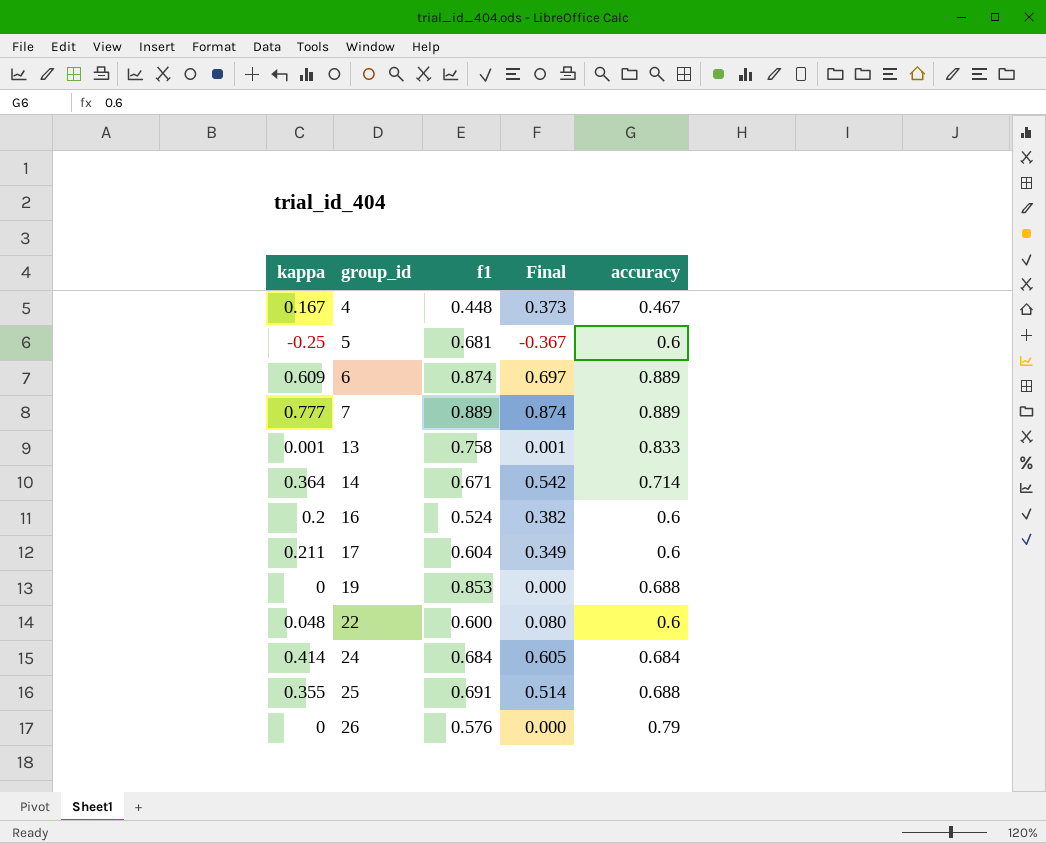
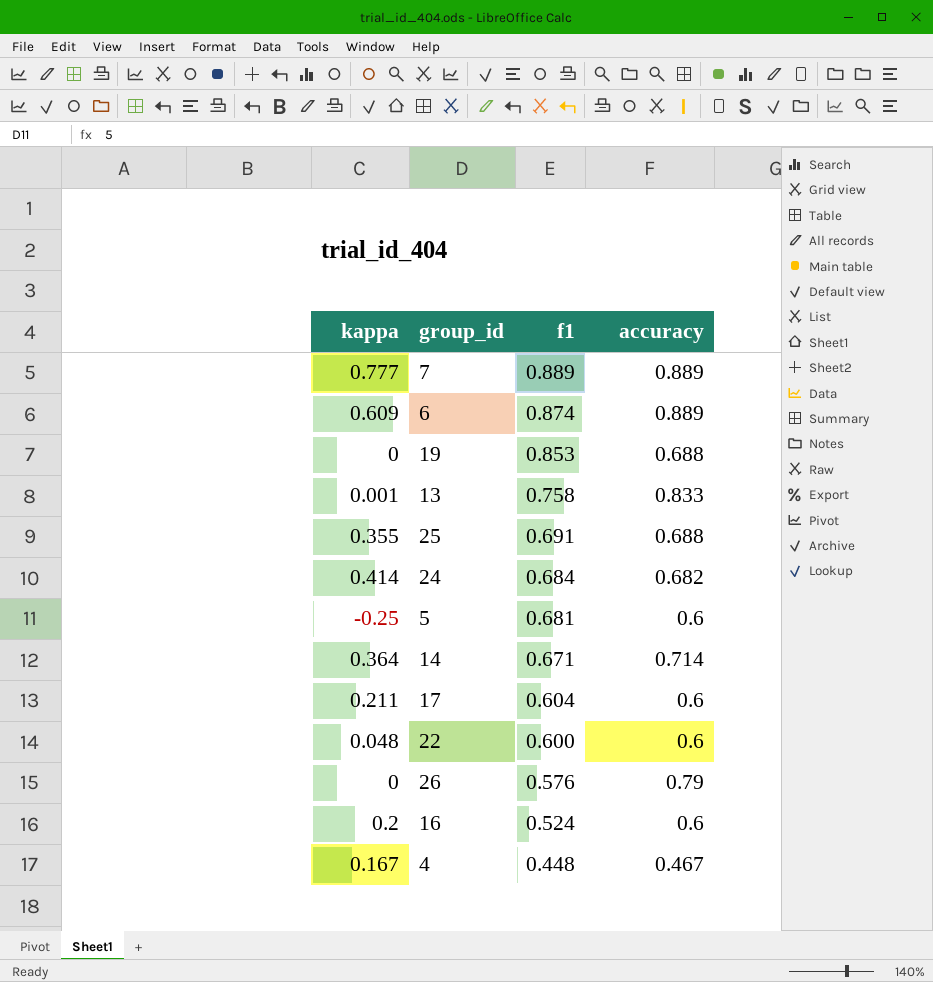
row order: group_id ascending -> f1 descending
column Final | formula: [kappa] / [f1] -> none
24 | accuracy: 0.684 -> 0.682

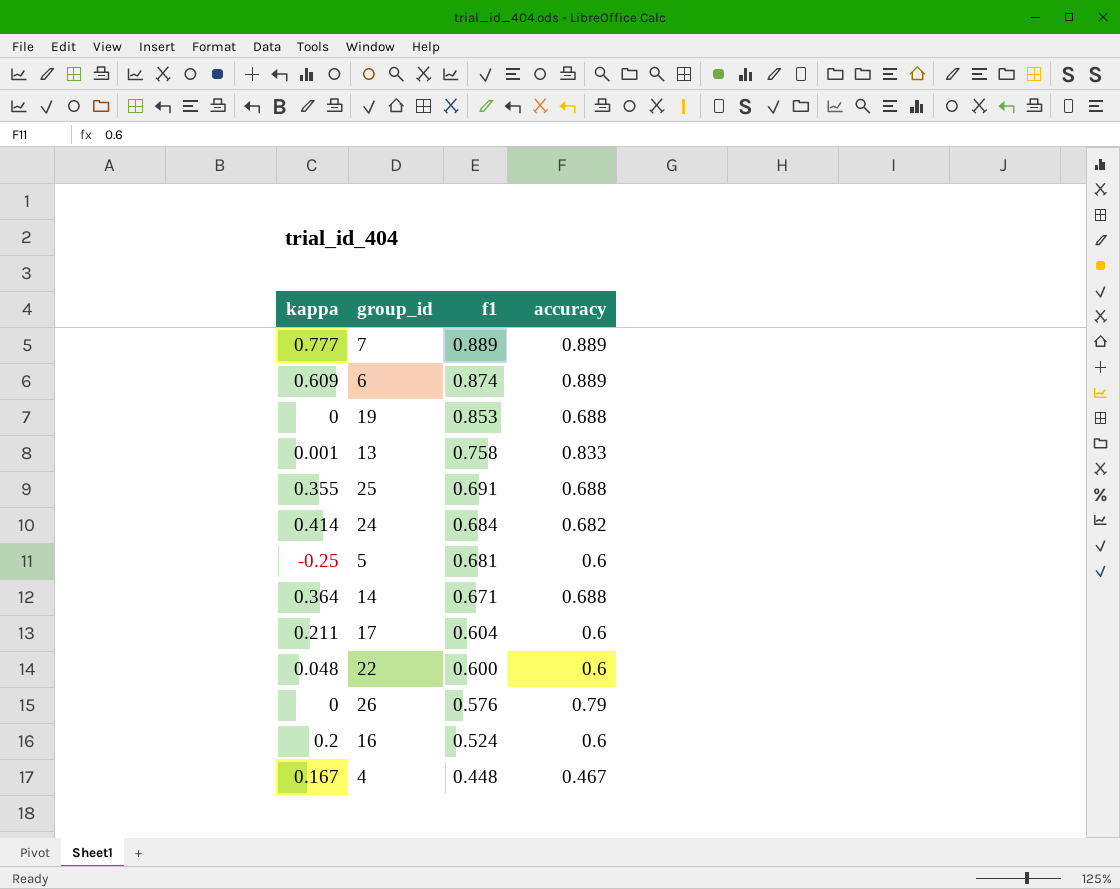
14 | accuracy: 0.714 -> 0.688

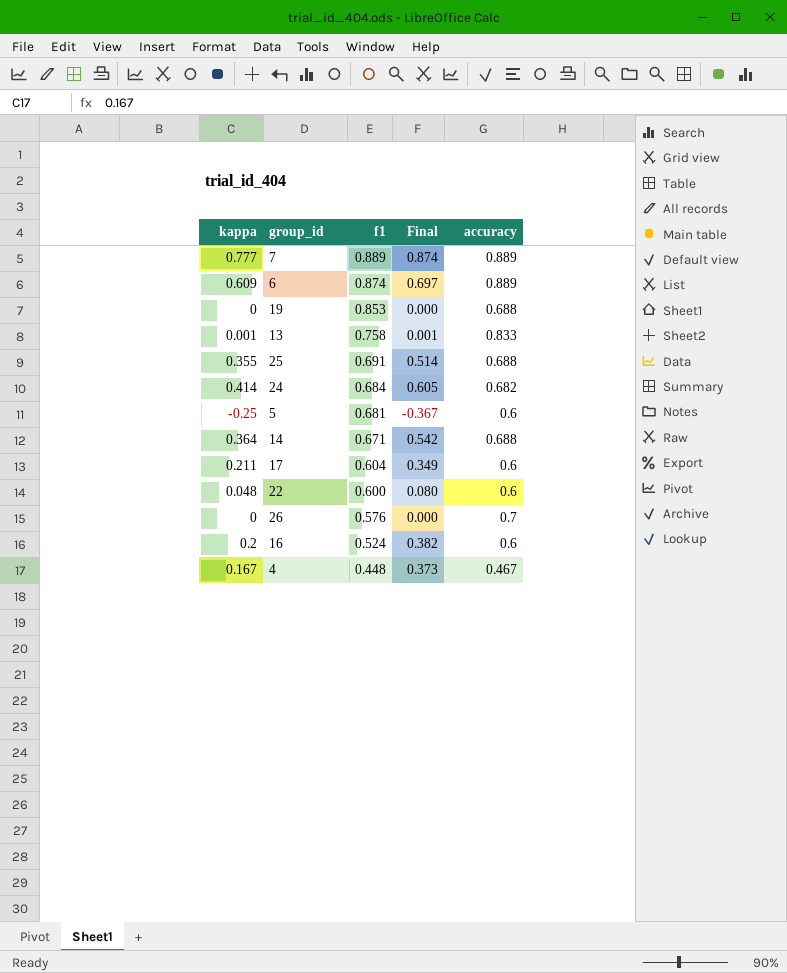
column Final | formula: none -> [kappa] / [f1]
26 | accuracy: 0.79 -> 0.7

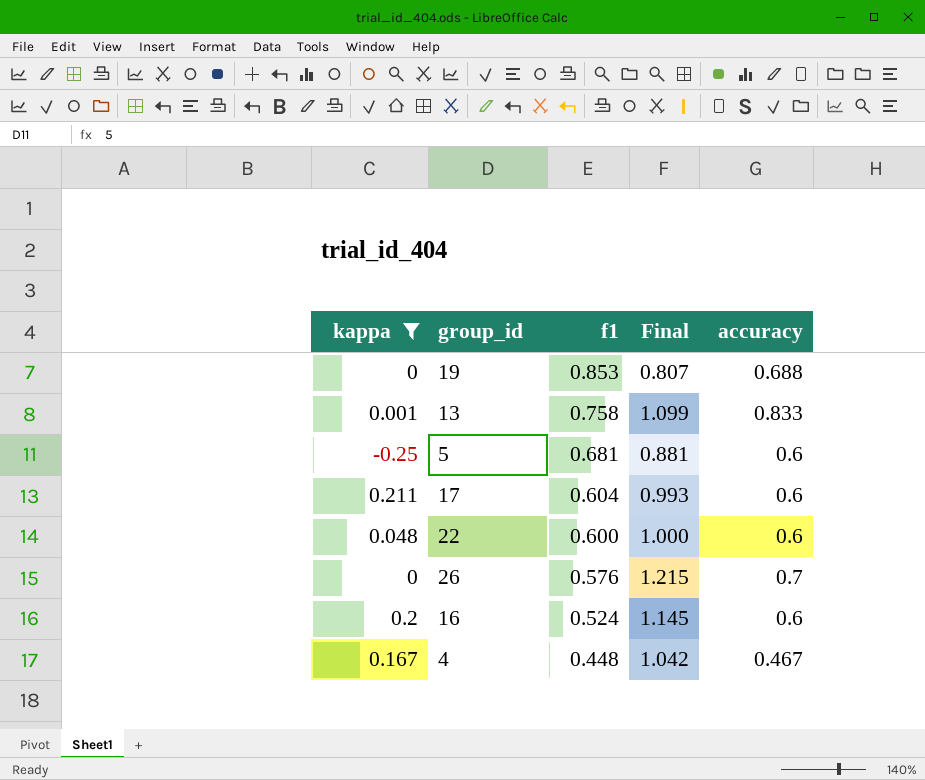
filter: none -> kappa <= 0.211
column Final | formula: [kappa] / [f1] -> [accuracy] / [f1]

